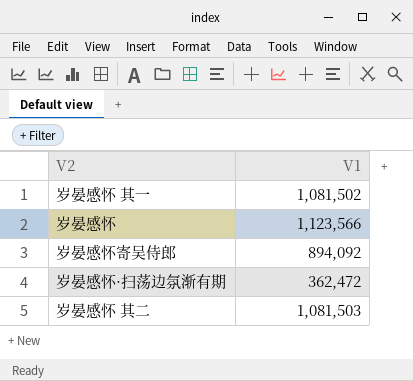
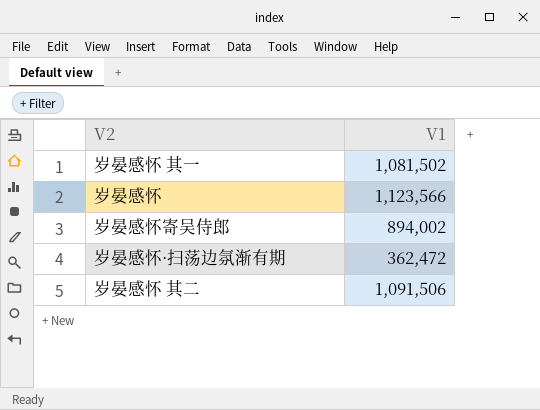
岁晏感怀寄吴侍郎 | V1: 894,092 -> 894,002
岁晏感怀 其二 | V1: 1,081,503 -> 1,091,506

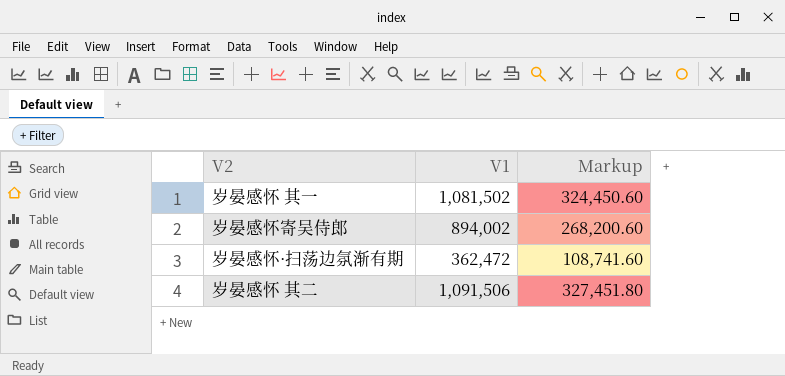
column Markup | formula: none -> [V1] * 0.3
row 岁晏感怀: 1,123,566 -> none

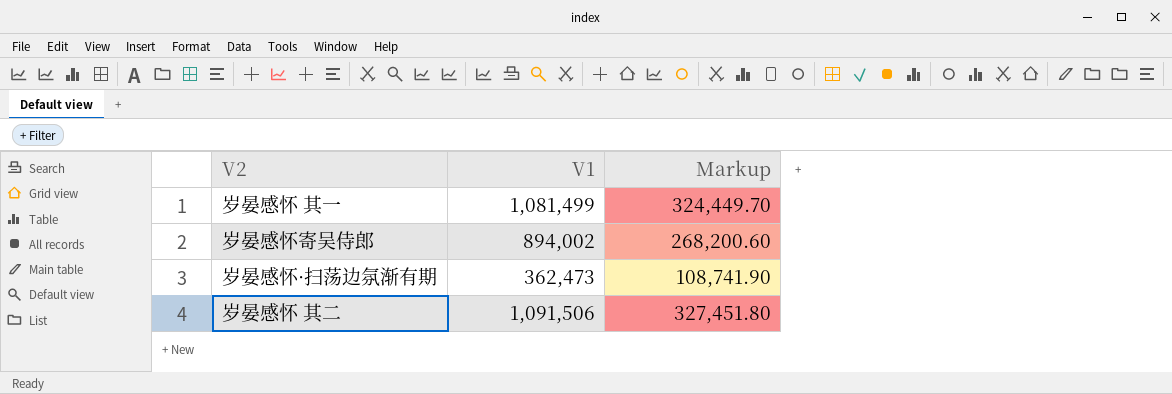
岁晏感怀 其一 | V1: 1,081,502 -> 1,081,499
岁晏感怀 其一 | Markup: 324,450.60 -> 324,449.70
岁晏感怀·扫荡边氛渐有期 | V1: 362,472 -> 362,473
岁晏感怀·扫荡边氛渐有期 | Markup: 108,741.60 -> 108,741.90

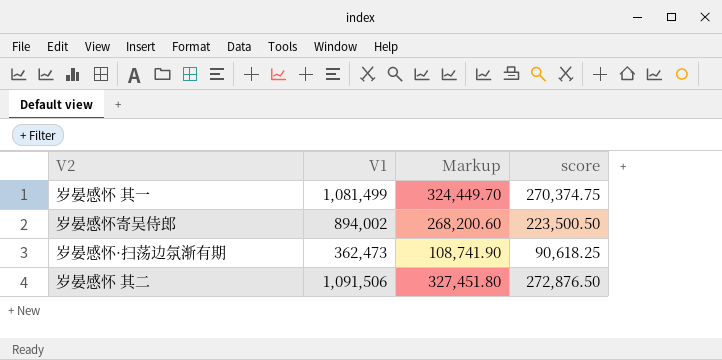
column score | formula: none -> [V1] * 0.25

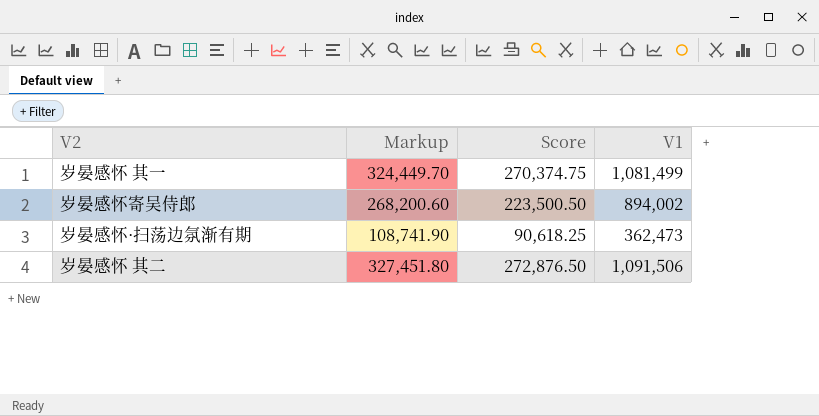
column name: score -> Score
column V1 | position: 2 -> 4

